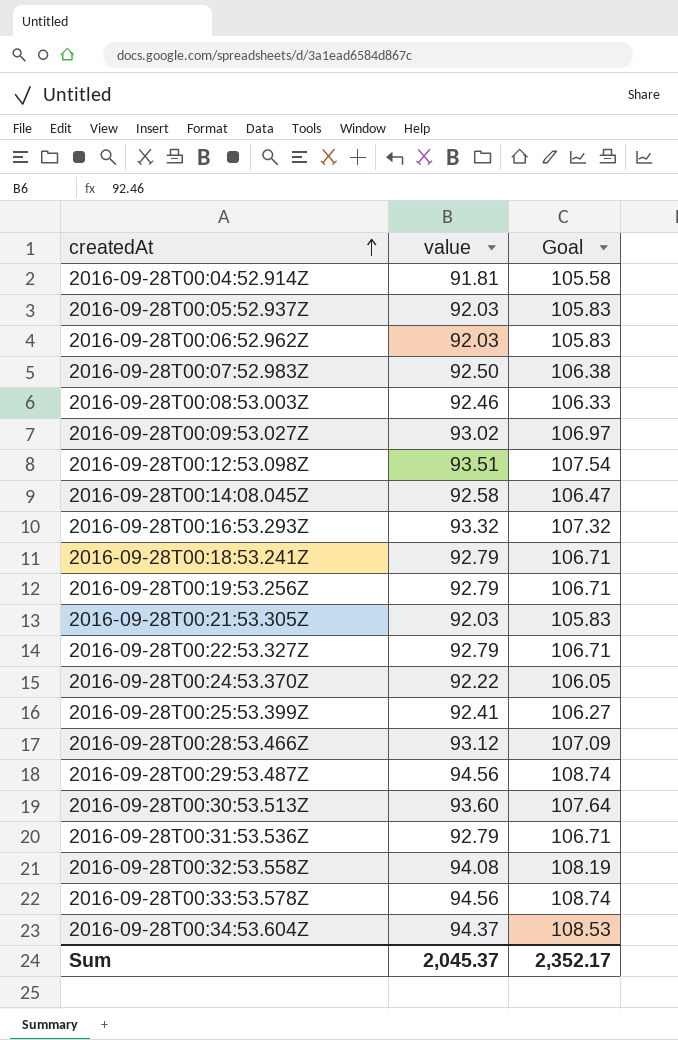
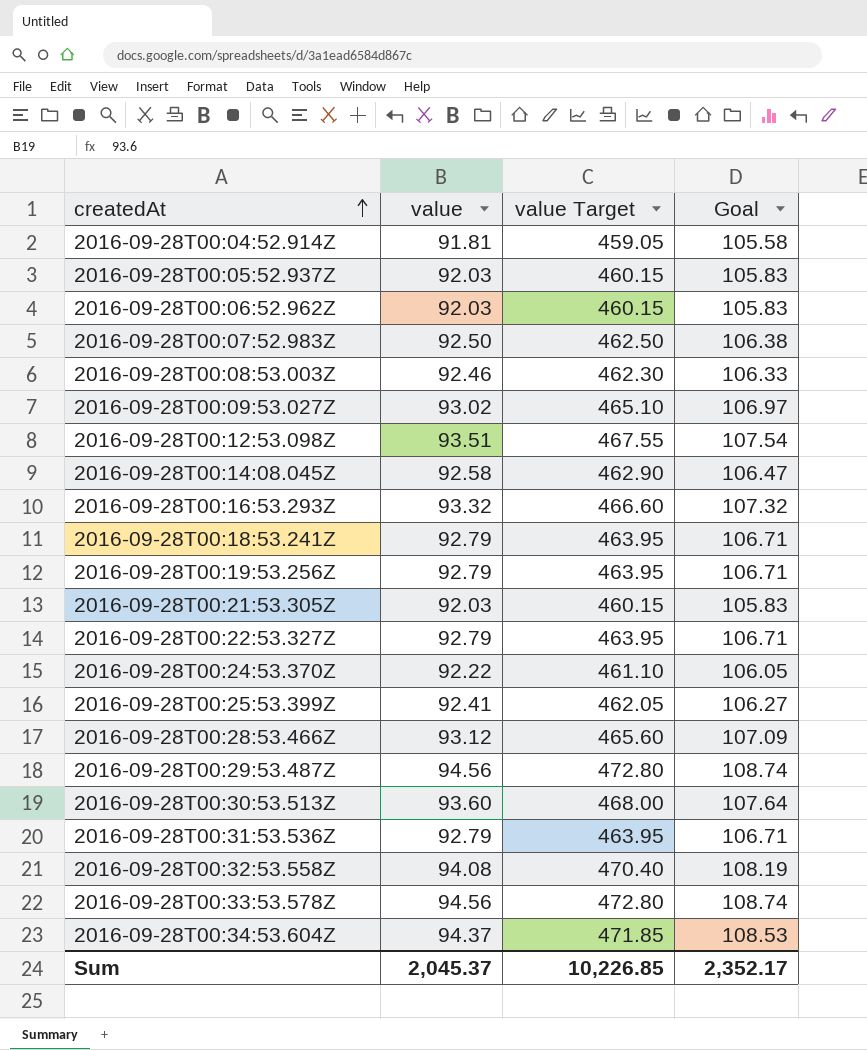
column value Target | formula: none -> [value] * 5

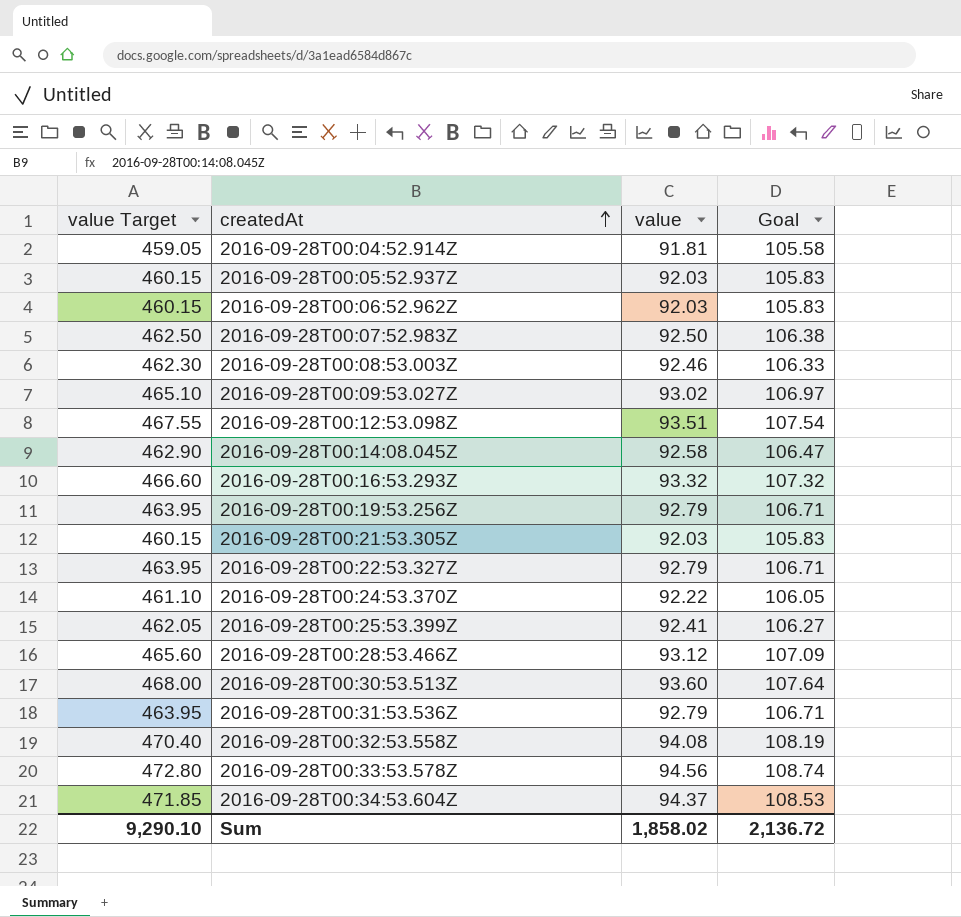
column value Target | position: 3 -> 1
row 2016-09-28T00:18:53.241Z: 92.79 | 463.95 | 106.71 -> none
row 2016-09-28T00:29:53.487Z: 94.56 | 472.80 | 108.74 -> none
Sum | value Target: 10,226.85 -> 9,290.10
Sum | value: 2,045.37 -> 1,858.02
Sum | Goal: 2,352.17 -> 2,136.72

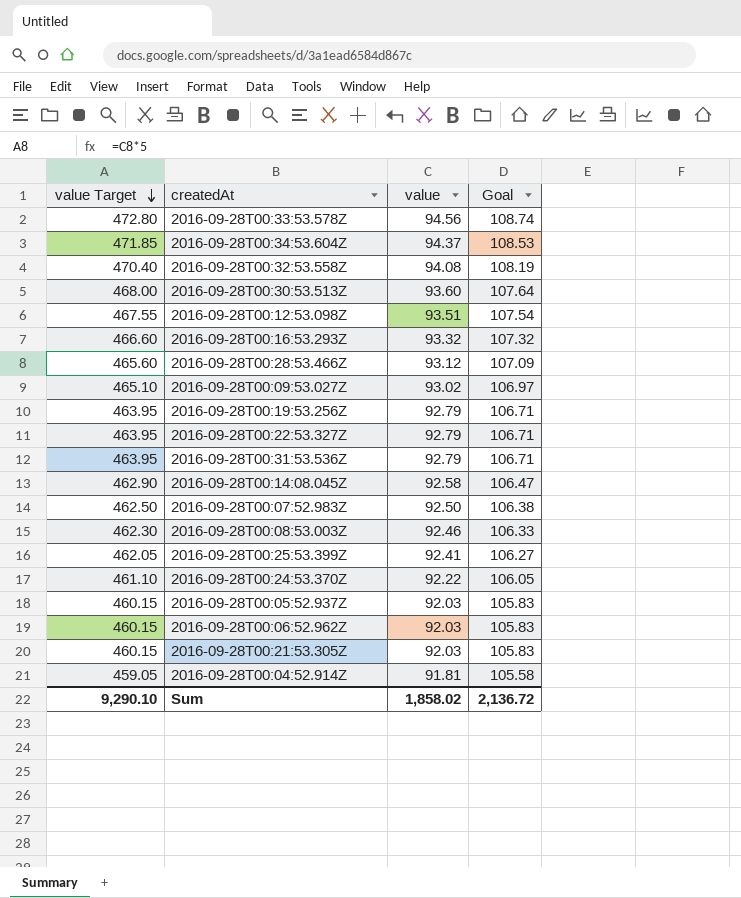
row order: createdAt ascending -> value Target descending

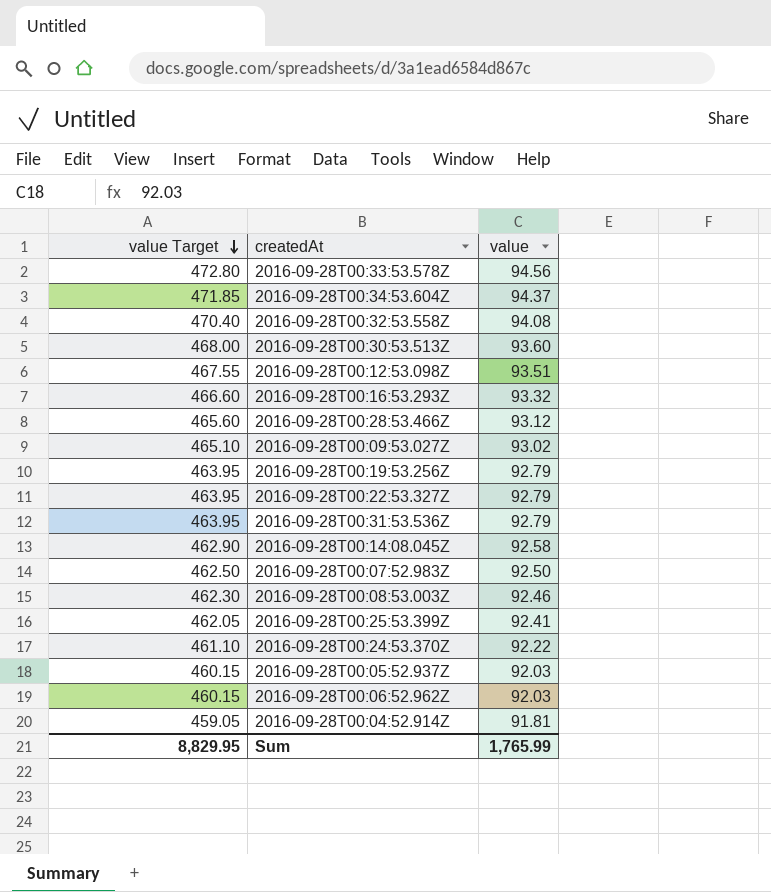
column Goal | formula: [value] * 1.15 -> none
row 2016-09-28T00:21:53.305Z: 460.15 | 92.03 | 105.83 -> none
Sum | value Target: 9,290.10 -> 8,829.95
Sum | value: 1,858.02 -> 1,765.99

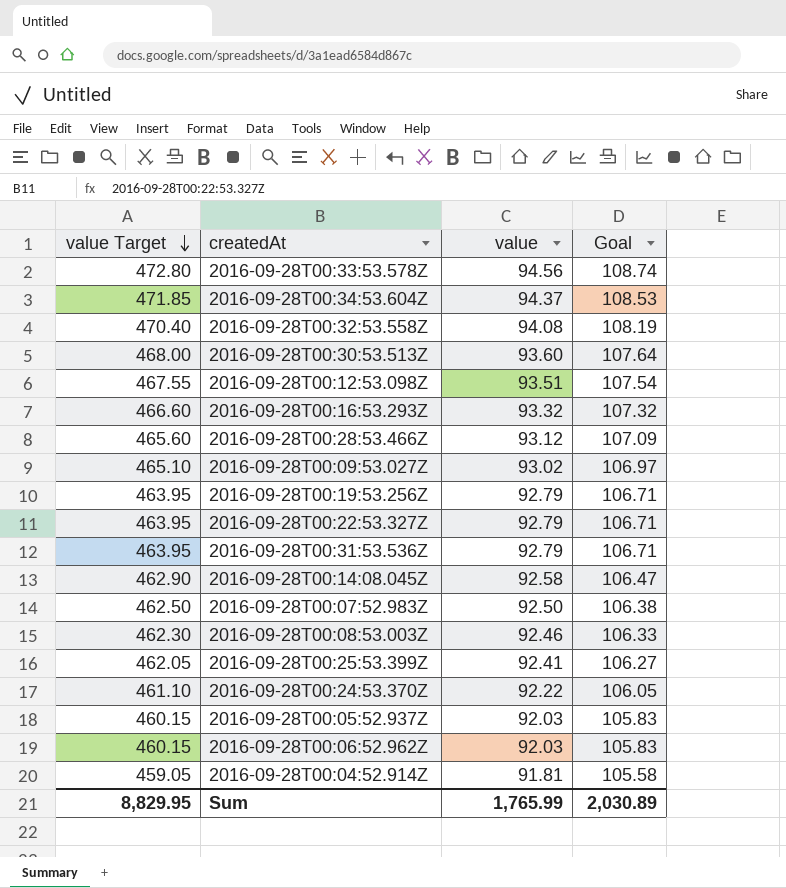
column Goal | formula: none -> [value] * 1.15

